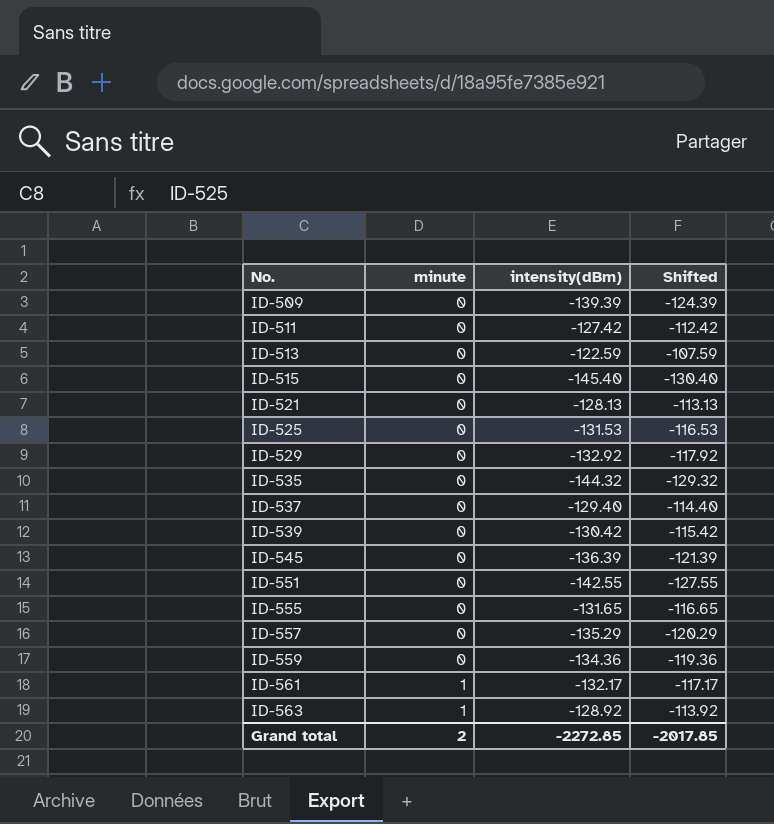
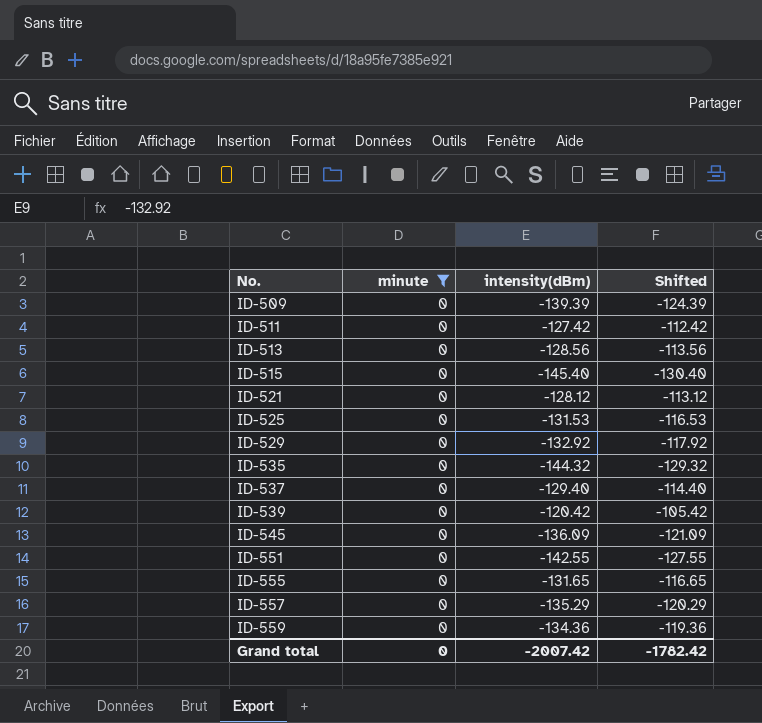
filter: none -> minute = 0
ID-513 | intensity(dBm): -122.59 -> -128.56
ID-513 | Shifted: -107.59 -> -113.56
ID-521 | intensity(dBm): -128.13 -> -128.12
ID-521 | Shifted: -113.13 -> -113.12
ID-539 | intensity(dBm): -130.42 -> -120.42
ID-539 | Shifted: -115.42 -> -105.42
ID-545 | intensity(dBm): -136.39 -> -136.09
ID-545 | Shifted: -121.39 -> -121.09
Grand total | minute: 2 -> 0
Grand total | intensity(dBm): -2272.85 -> -2007.42
Grand total | Shifted: -2017.85 -> -1782.42

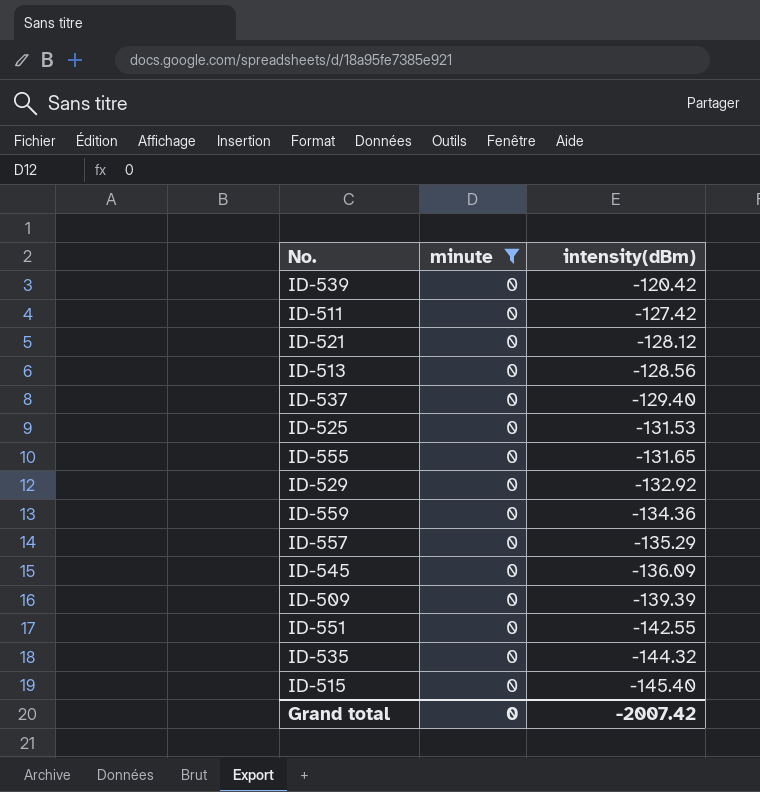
row order: No. ascending -> intensity(dBm) descending
column Shifted | formula: [intensity(dBm)] + 15 -> none

